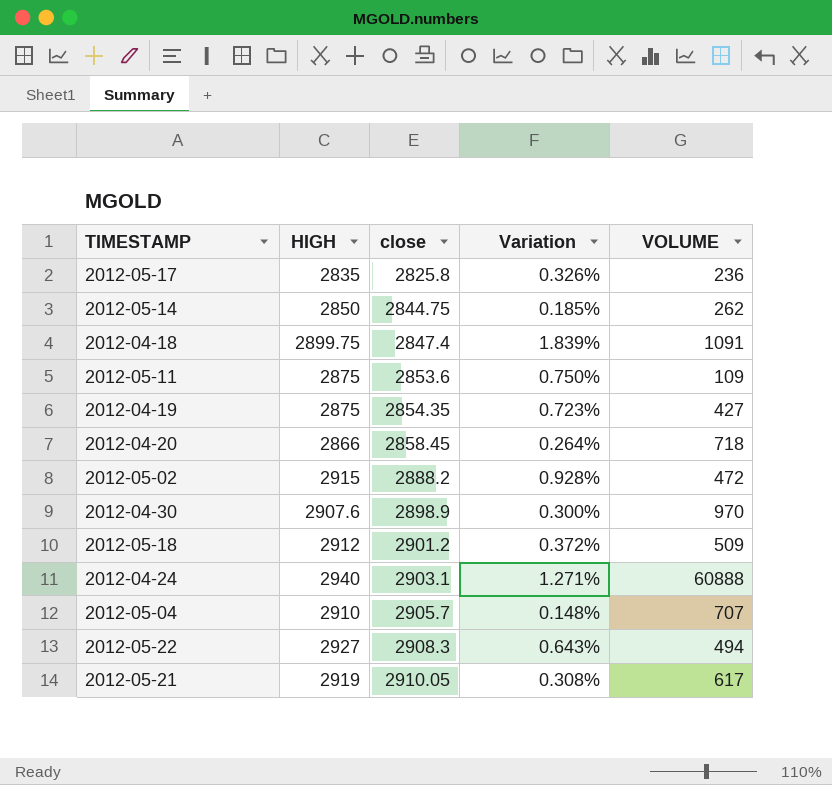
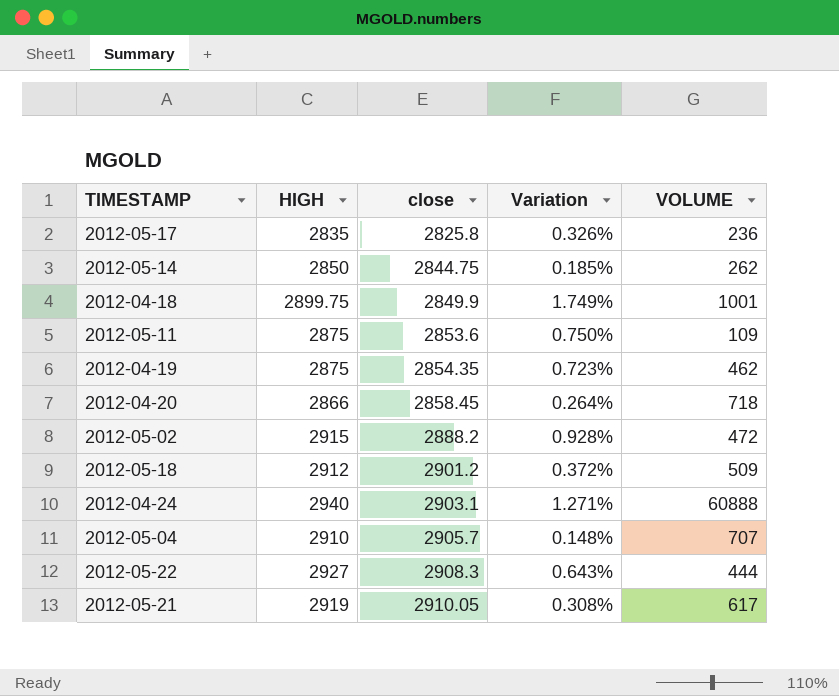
row 2012-04-30: 2907.6 | 2898.9 | 0.300% | 970 -> none
2012-04-18 | close: 2847.4 -> 2849.9
2012-04-18 | Variation: 1.839% -> 1.749%
2012-04-18 | VOLUME: 1091 -> 1001
2012-04-19 | VOLUME: 427 -> 462
2012-05-22 | VOLUME: 494 -> 444

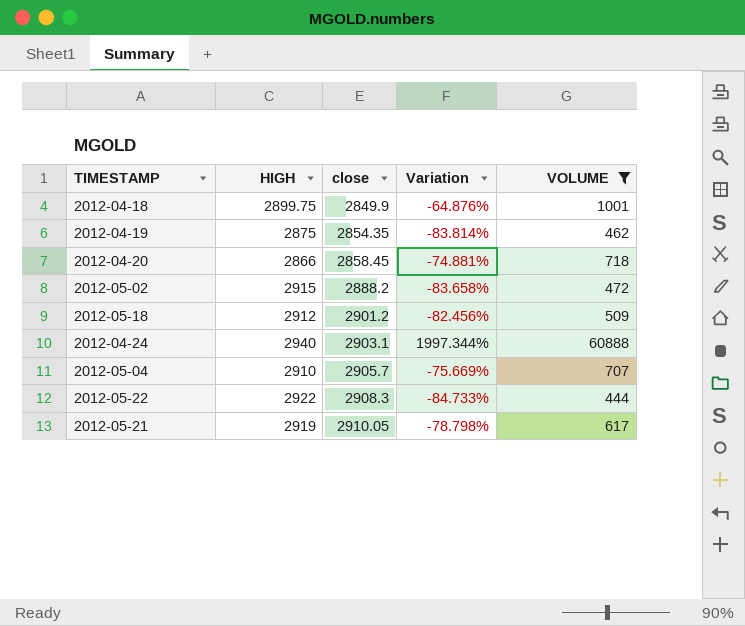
filter: none -> VOLUME >= 444
column Variation | formula: ([HIGH] - [close]) / [close] -> ([VOLUME] - [close]) / [close]
2012-05-22 | HIGH: 2927 -> 2922

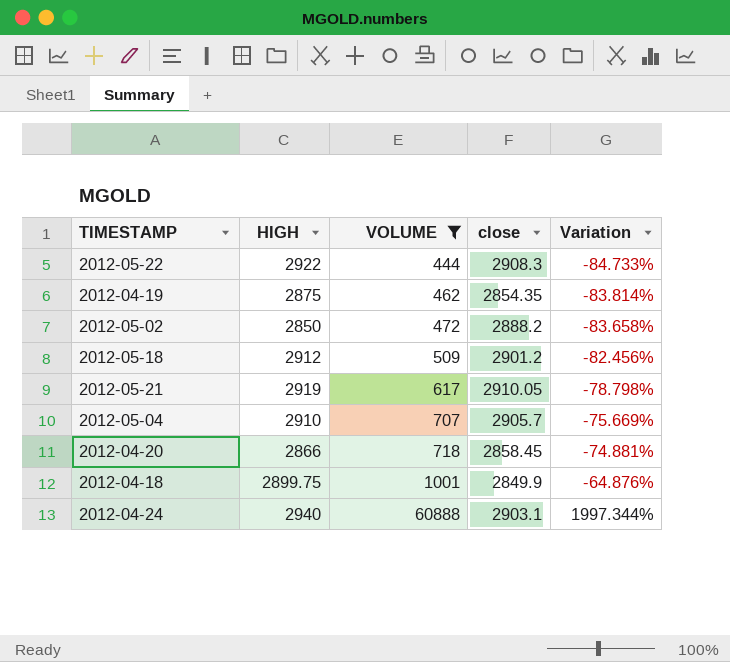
row order: close ascending -> VOLUME ascending
column VOLUME | position: 5 -> 3
2012-05-02 | HIGH: 2915 -> 2850

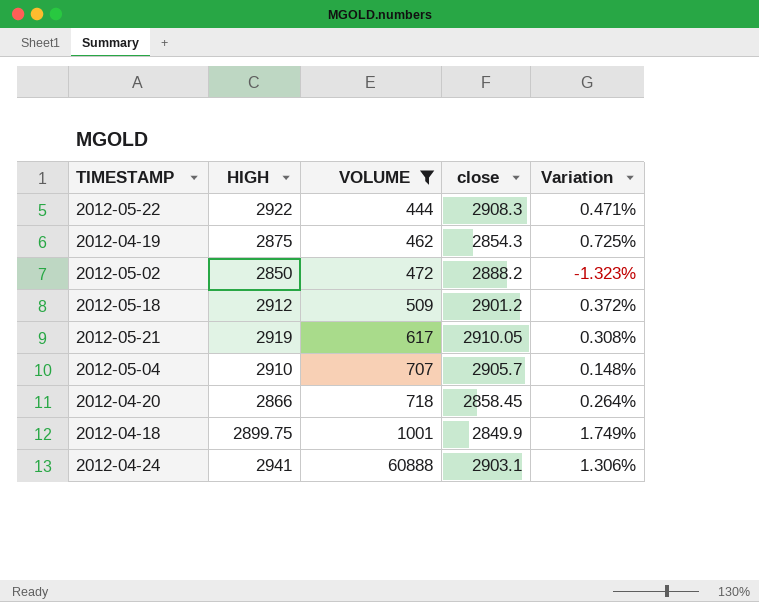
column Variation | formula: ([VOLUME] - [close]) / [close] -> ([HIGH] - [close]) / [close]
2012-04-19 | close: 2854.35 -> 2854.3
2012-04-24 | HIGH: 2940 -> 2941

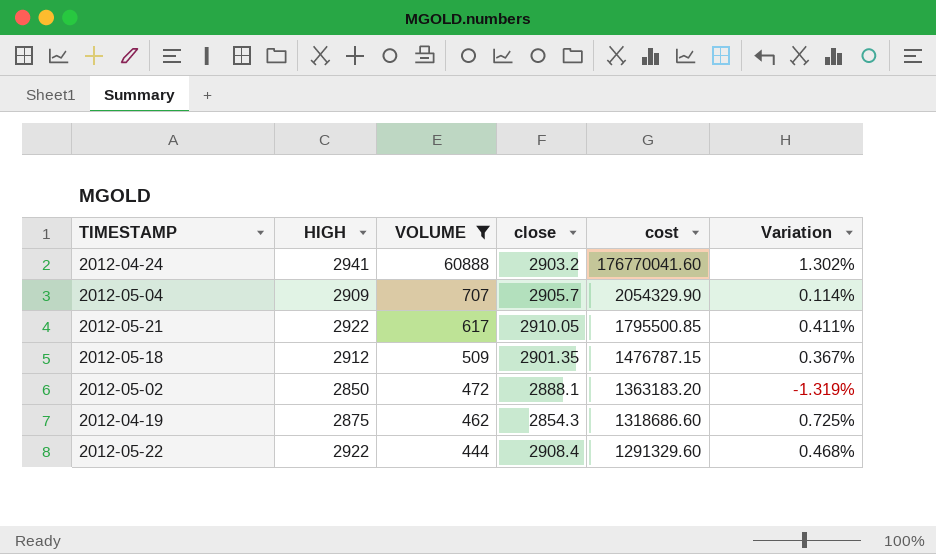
row order: VOLUME ascending -> VOLUME descending
column cost | formula: none -> [VOLUME] * [close]
row 2012-04-20: 2866 | 718 | 2858.45 | 0.264% -> none
row 2012-04-18: 2899.75 | 1001 | 2849.9 | 1.749% -> none
2012-04-24 | close: 2903.1 -> 2903.2
2012-04-24 | Variation: 1.306% -> 1.302%
2012-05-04 | HIGH: 2910 -> 2909
2012-05-04 | Variation: 0.148% -> 0.114%
2012-05-21 | HIGH: 2919 -> 2922
2012-05-21 | Variation: 0.308% -> 0.411%
2012-05-18 | close: 2901.2 -> 2901.35
2012-05-18 | Variation: 0.372% -> 0.367%
2012-05-02 | close: 2888.2 -> 2888.1
2012-05-02 | Variation: -1.323% -> -1.319%
2012-05-22 | close: 2908.3 -> 2908.4
2012-05-22 | Variation: 0.471% -> 0.468%

